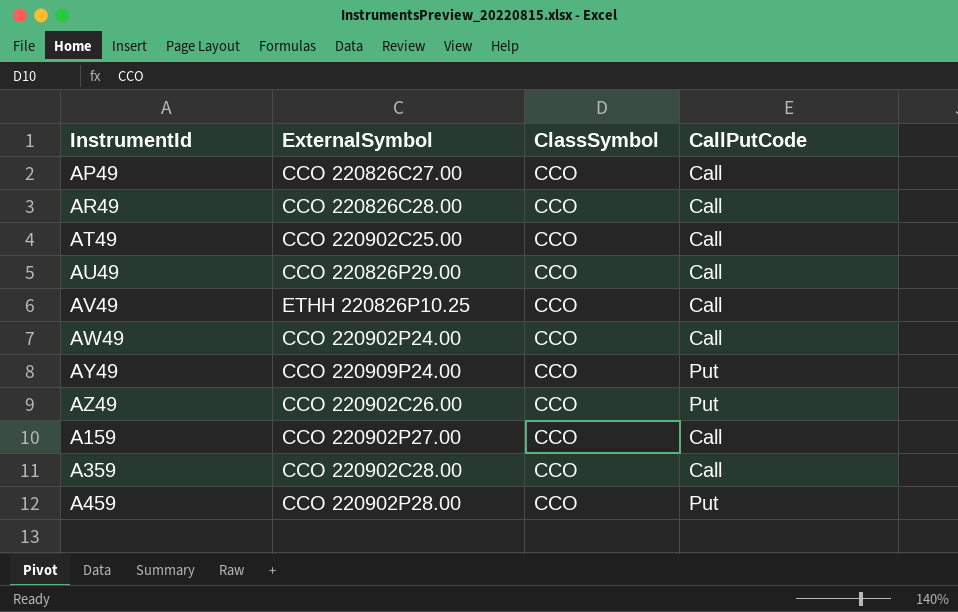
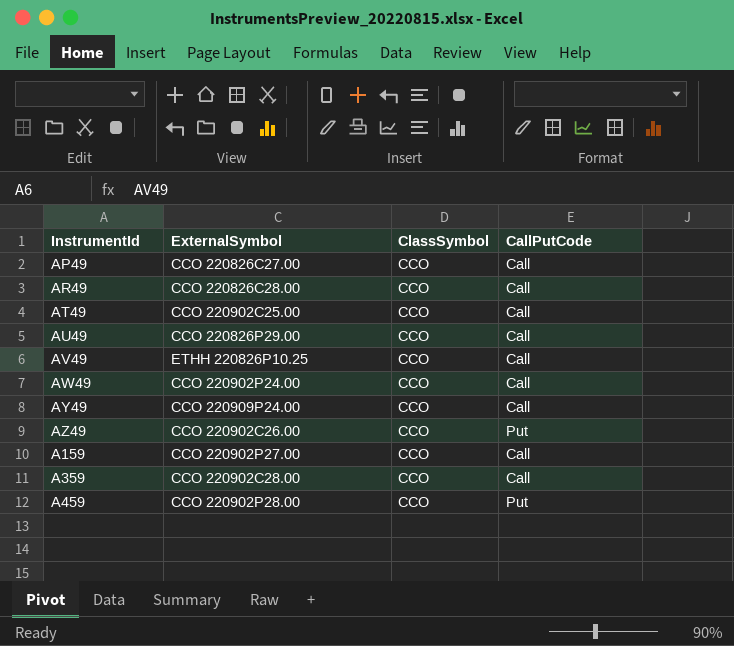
AY49 | CallPutCode: Put -> Call

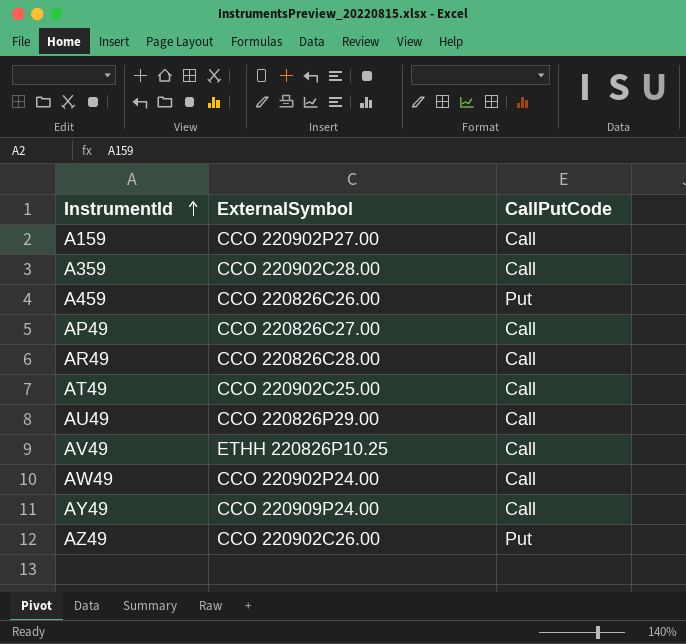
row order: none -> InstrumentId ascending
column ClassSymbol | position: 3 -> none
A459 | ExternalSymbol: CCO 220902P28.00 -> CCO 220826C26.00

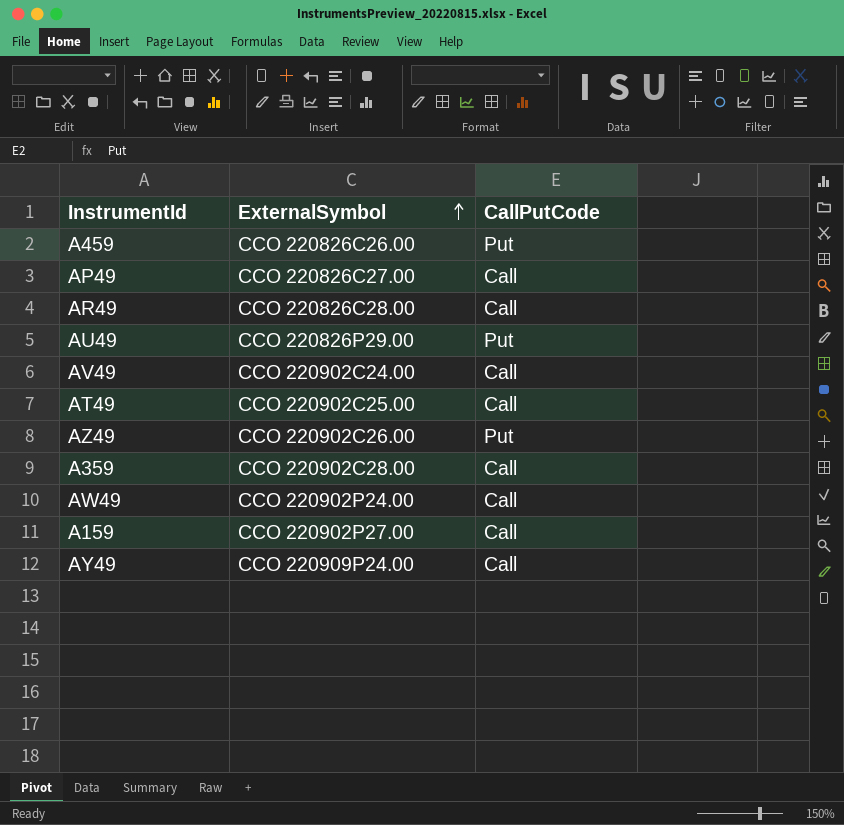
row order: InstrumentId ascending -> ExternalSymbol ascending
AU49 | CallPutCode: Call -> Put
AV49 | ExternalSymbol: ETHH 220826P10.25 -> CCO 220902C24.00

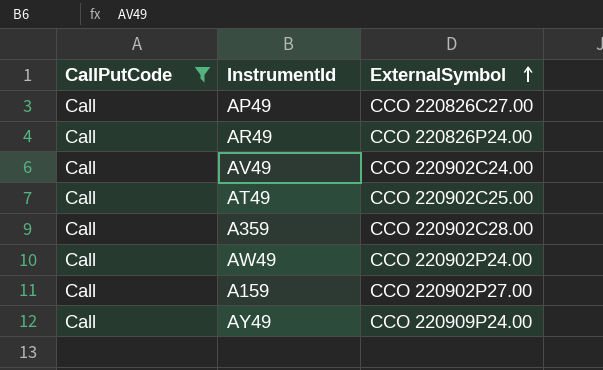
filter: none -> CallPutCode = Call
column CallPutCode | position: 3 -> 1
AR49 | ExternalSymbol: CCO 220826C28.00 -> CCO 220826P24.00

